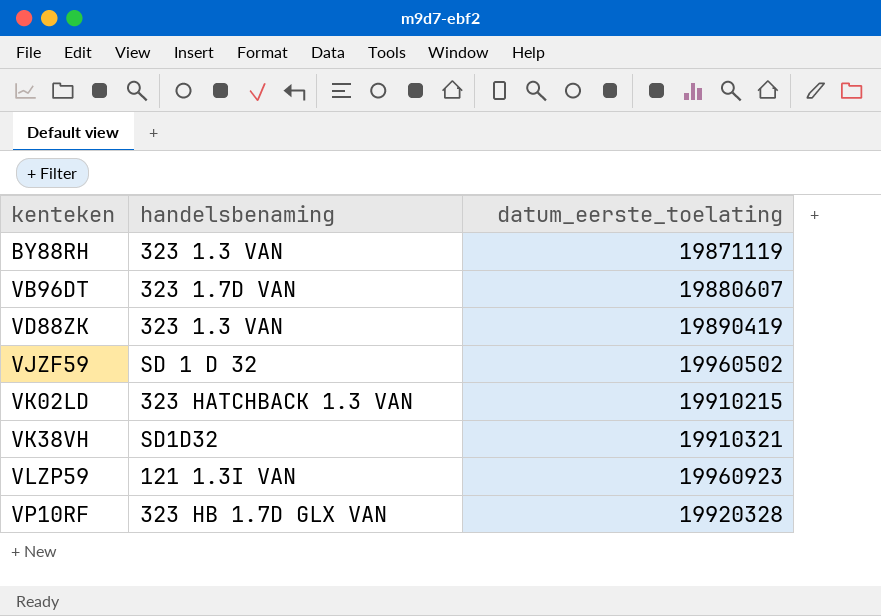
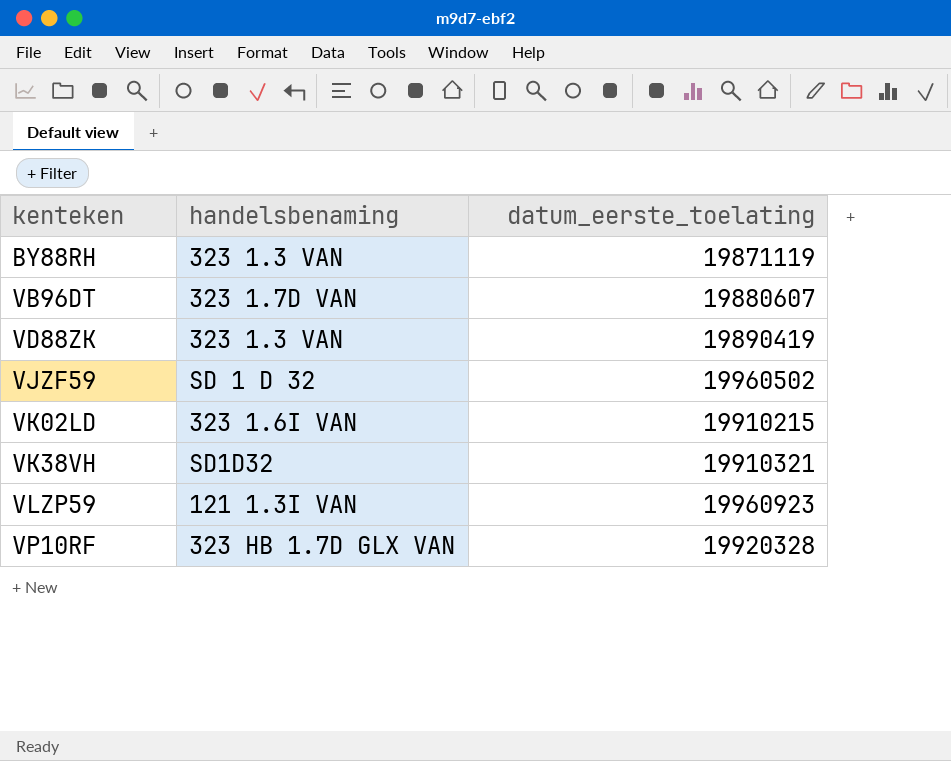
VK02LD | handelsbenaming: 323 HATCHBACK 1.3 VAN -> 323 1.6I VAN

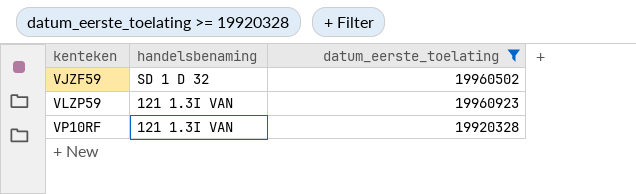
filter: none -> datum_eerste_toelating >= 19920328
VP10RF | handelsbenaming: 323 HB 1.7D GLX VAN -> 121 1.3I VAN

